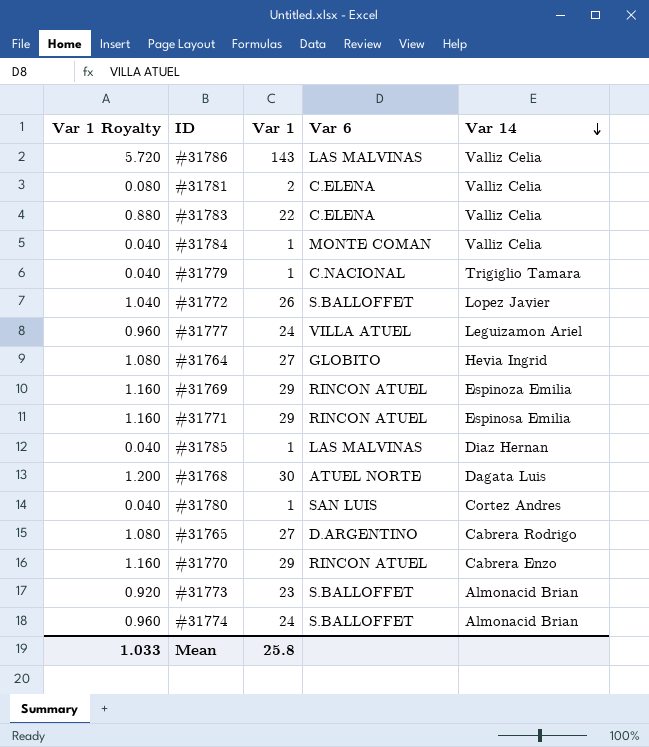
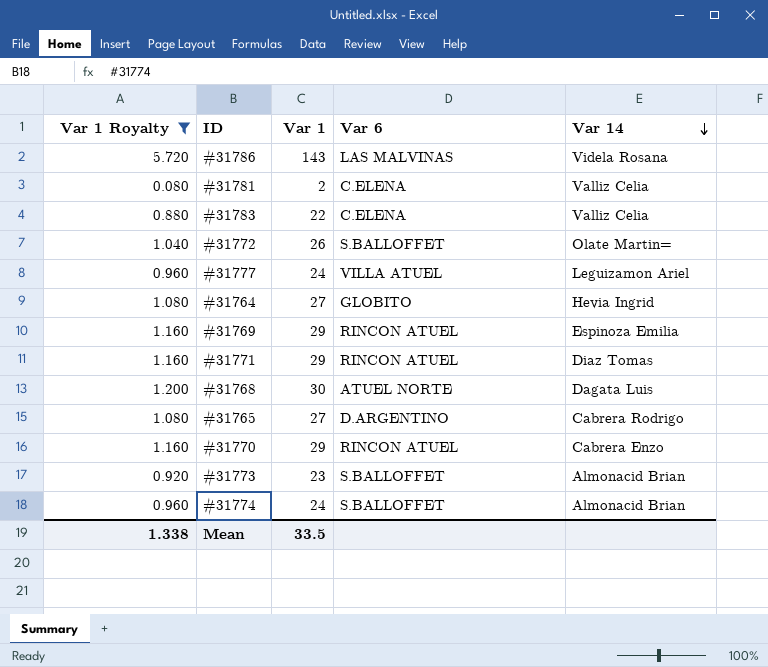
filter: none -> Var 1 Royalty != 0.040
#31786 | Var 14: Valliz Celia -> Videla Rosana
#31772 | Var 14: Lopez Javier -> Olate Martin=
#31771 | Var 14: Espinosa Emilia -> Diaz Tomas
Mean | Var 1 Royalty: 1.033 -> 1.338
Mean | Var 1: 25.8 -> 33.5

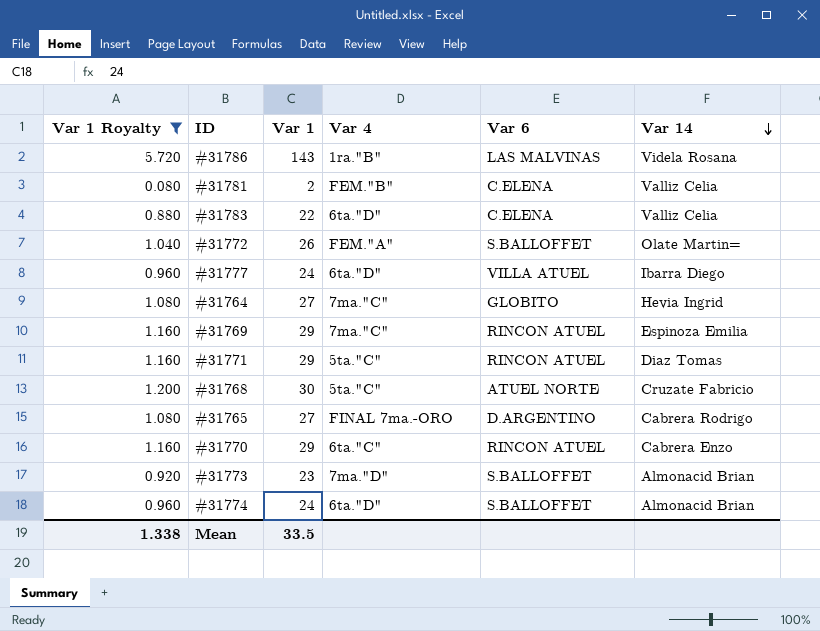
column Var 4 | position: none -> 4
#31777 | Var 14: Leguizamon Ariel -> Ibarra Diego
#31768 | Var 14: Dagata Luis -> Cruzate Fabricio

